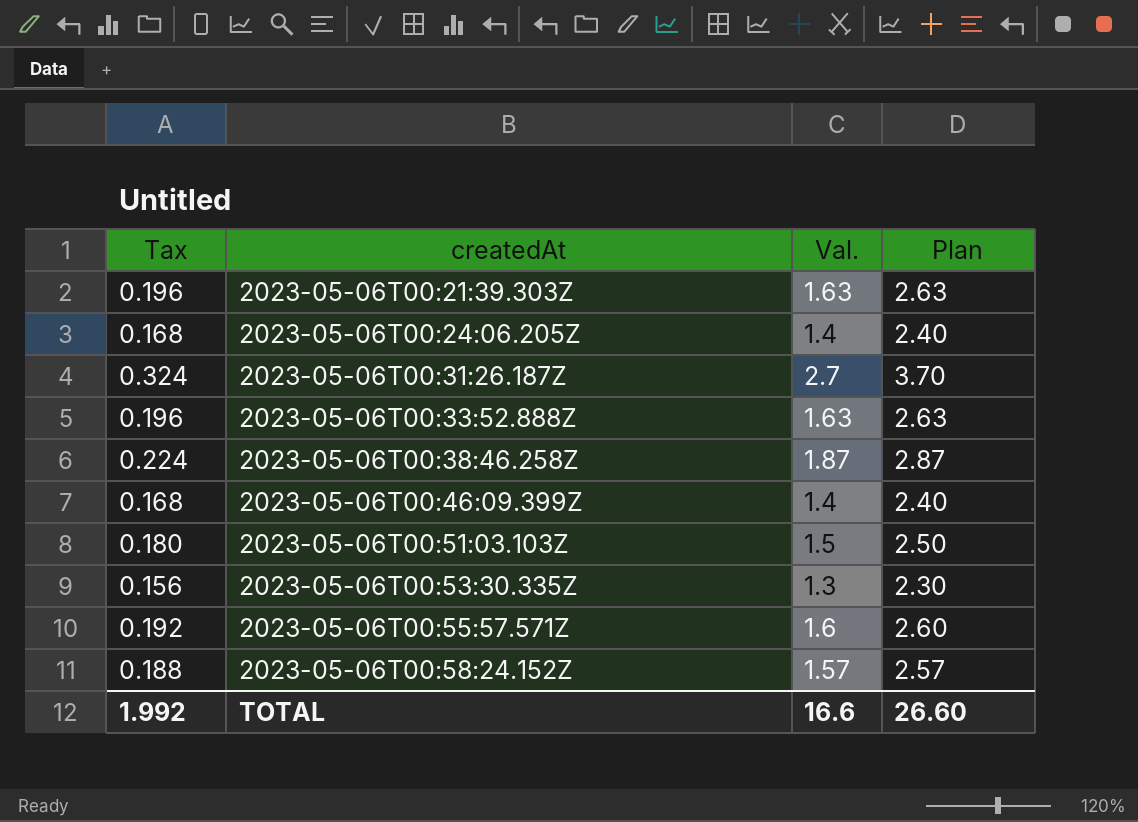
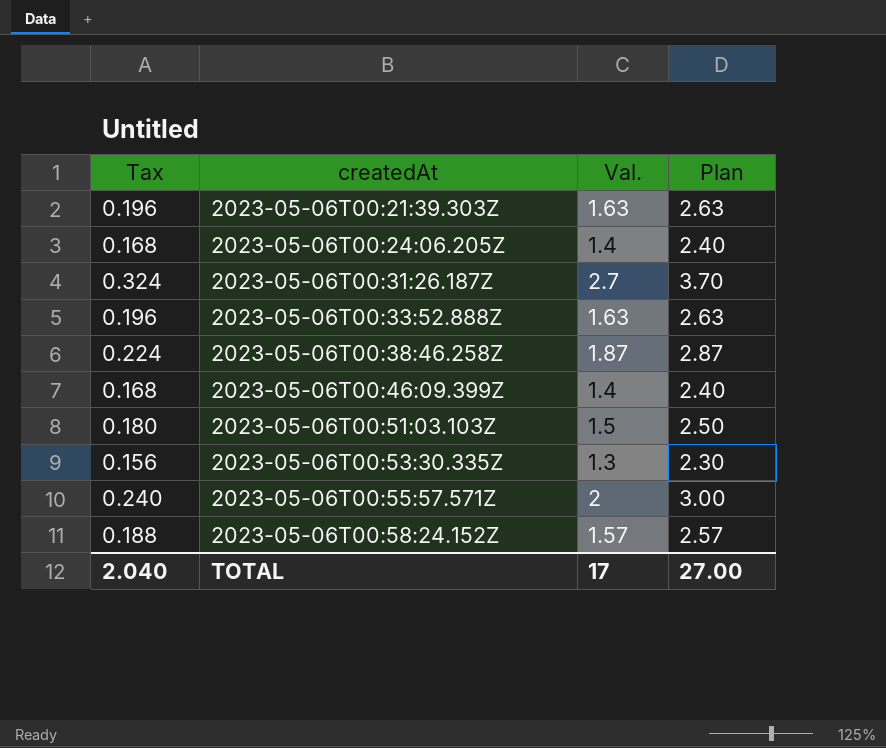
2023-05-06T00:55:57.571Z | Tax: 0.192 -> 0.240
2023-05-06T00:55:57.571Z | Val.: 1.6 -> 2
2023-05-06T00:55:57.571Z | Plan: 2.60 -> 3.00
TOTAL | Tax: 1.992 -> 2.040
TOTAL | Val.: 16.6 -> 17
TOTAL | Plan: 26.60 -> 27.00

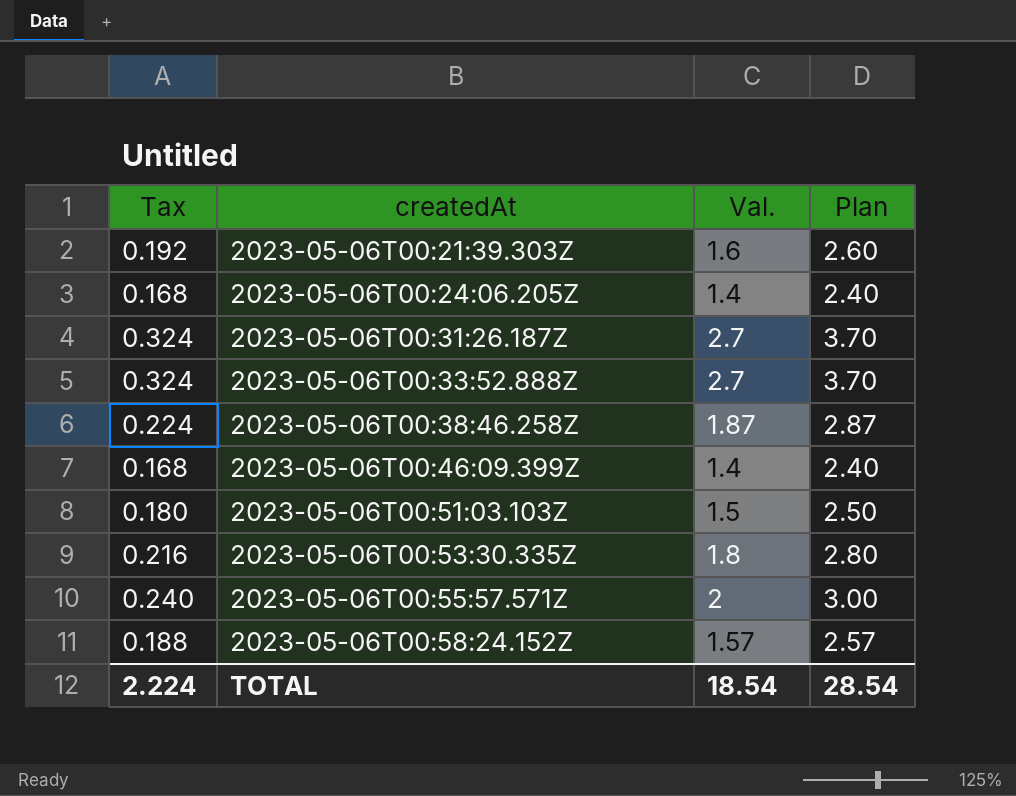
2023-05-06T00:21:39.303Z | Tax: 0.196 -> 0.192
2023-05-06T00:21:39.303Z | Val.: 1.63 -> 1.6
2023-05-06T00:21:39.303Z | Plan: 2.63 -> 2.60
2023-05-06T00:33:52.888Z | Tax: 0.196 -> 0.324
2023-05-06T00:33:52.888Z | Val.: 1.63 -> 2.7
2023-05-06T00:33:52.888Z | Plan: 2.63 -> 3.70
2023-05-06T00:53:30.335Z | Tax: 0.156 -> 0.216
2023-05-06T00:53:30.335Z | Val.: 1.3 -> 1.8
2023-05-06T00:53:30.335Z | Plan: 2.30 -> 2.80
TOTAL | Tax: 2.040 -> 2.224
TOTAL | Val.: 17 -> 18.54
TOTAL | Plan: 27.00 -> 28.54

